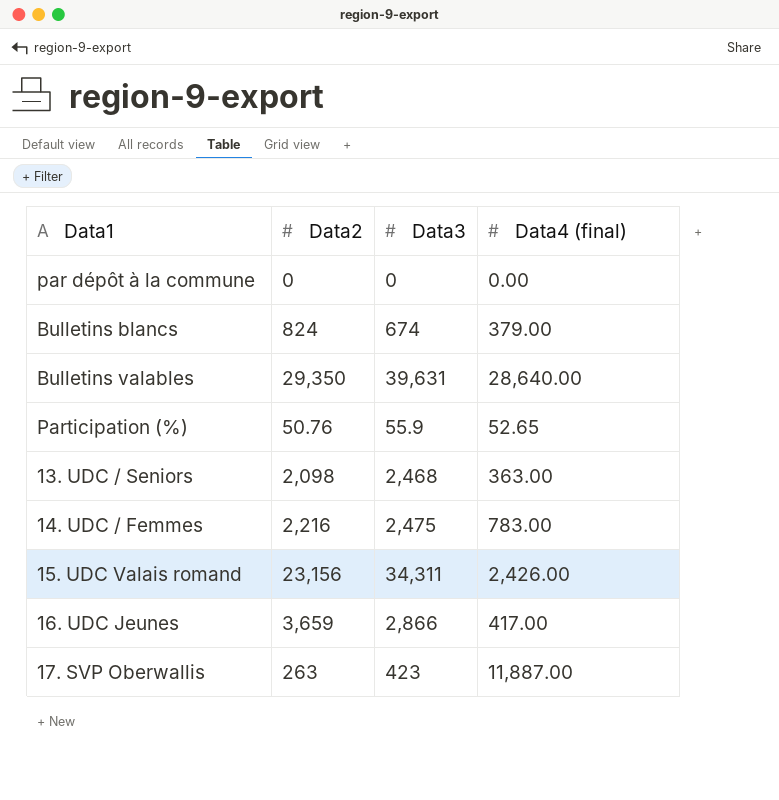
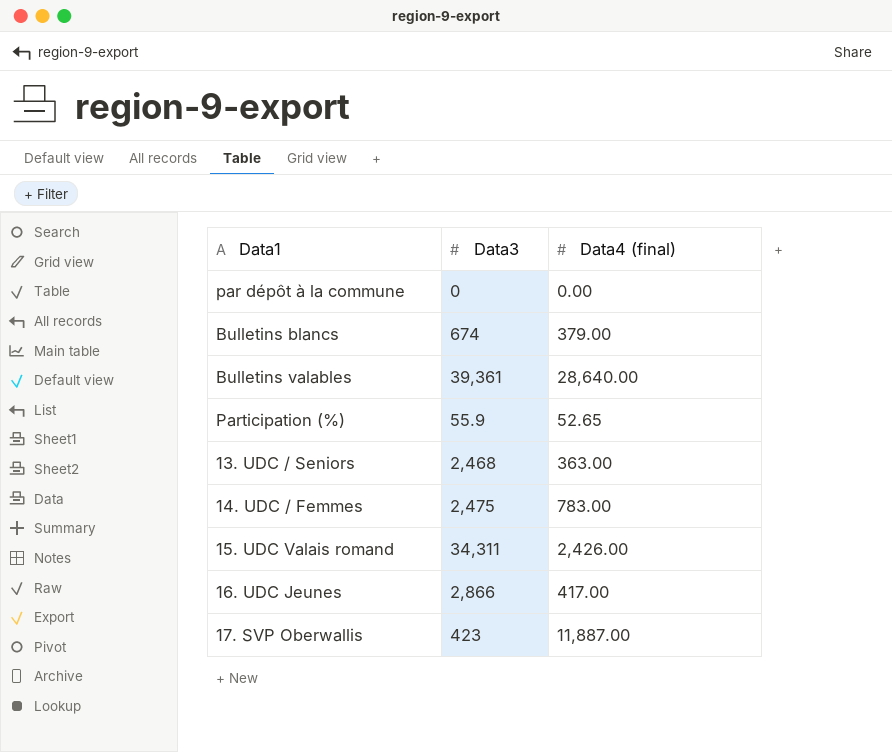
column Data2 | position: 2 -> none
Bulletins valables | Data3: 39,631 -> 39,361

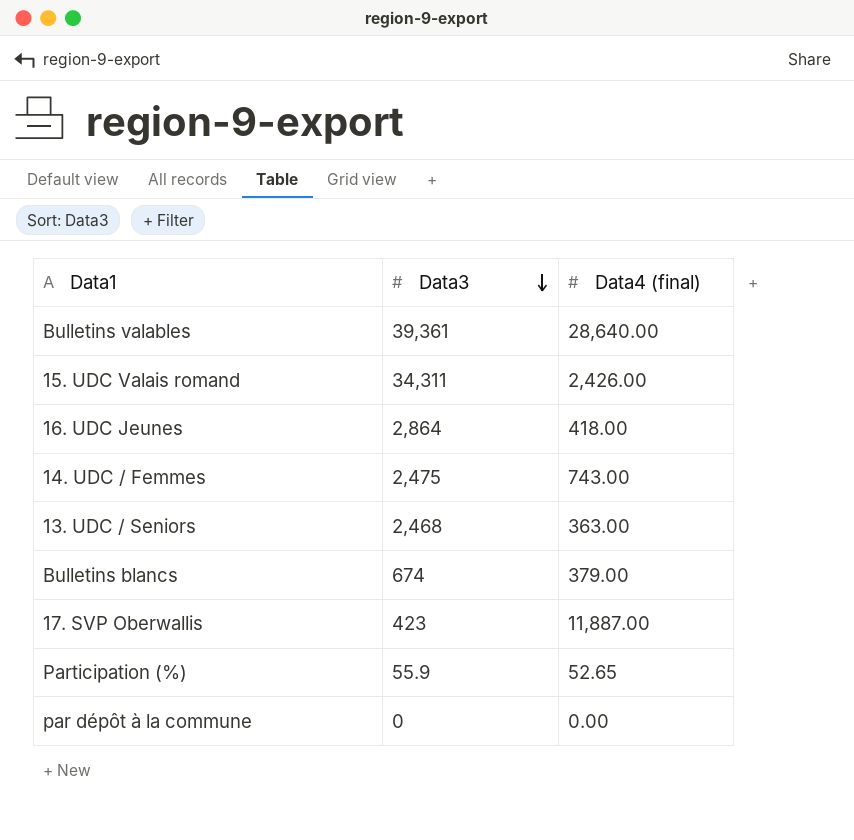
row order: none -> Data3 descending
16. UDC Jeunes | Data3: 2,866 -> 2,864
16. UDC Jeunes | Data4 (final): 417.00 -> 418.00
14. UDC / Femmes | Data4 (final): 783.00 -> 743.00

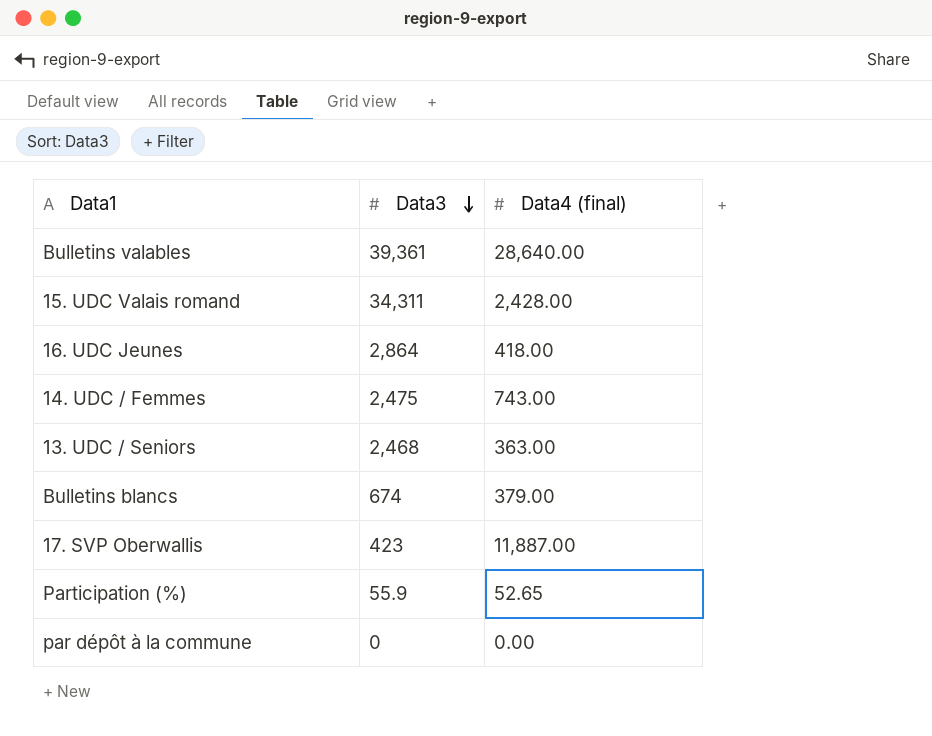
15. UDC Valais romand | Data4 (final): 2,426.00 -> 2,428.00

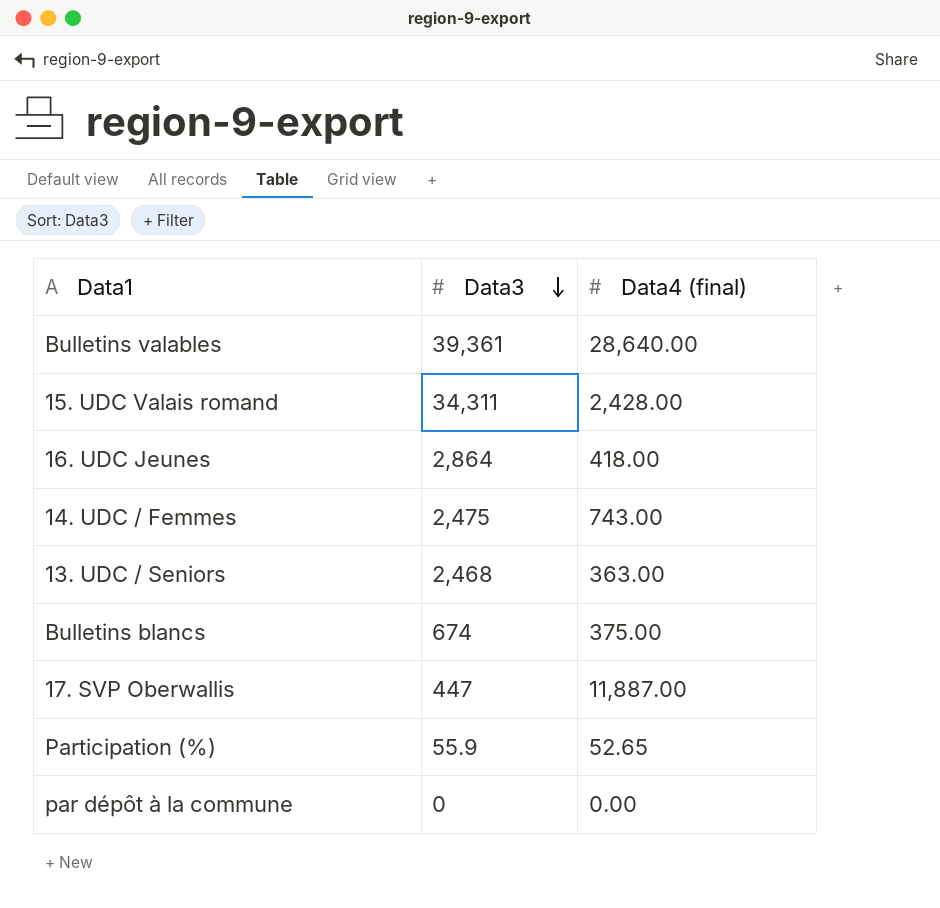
Bulletins blancs | Data4 (final): 379.00 -> 375.00
17. SVP Oberwallis | Data3: 423 -> 447

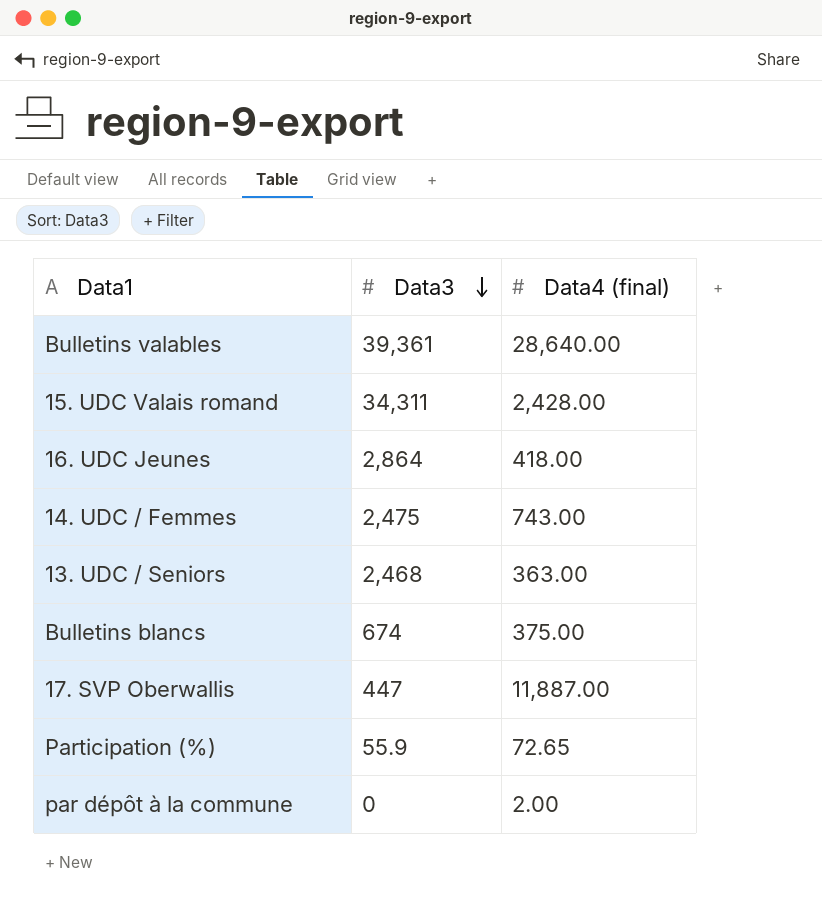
Participation (%) | Data4 (final): 52.65 -> 72.65
par dépôt à la commune | Data4 (final): 0.00 -> 2.00

